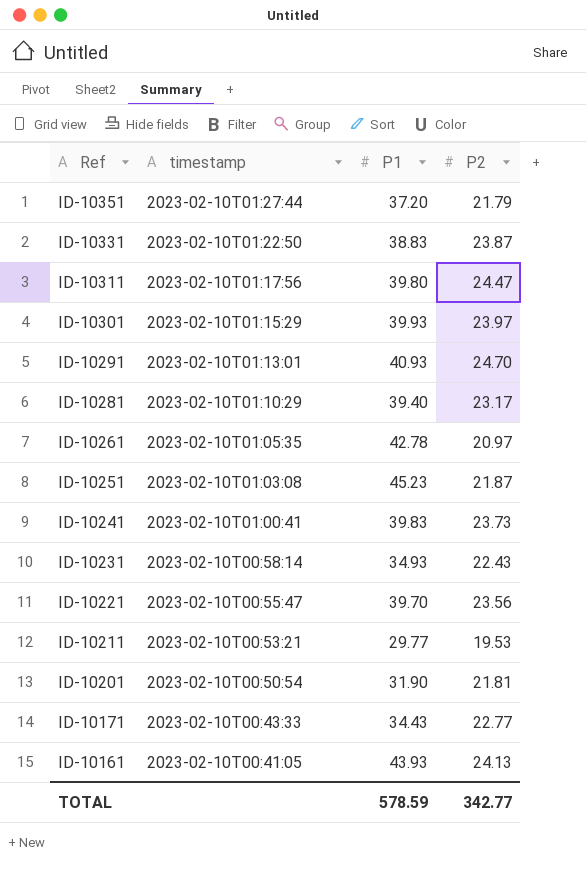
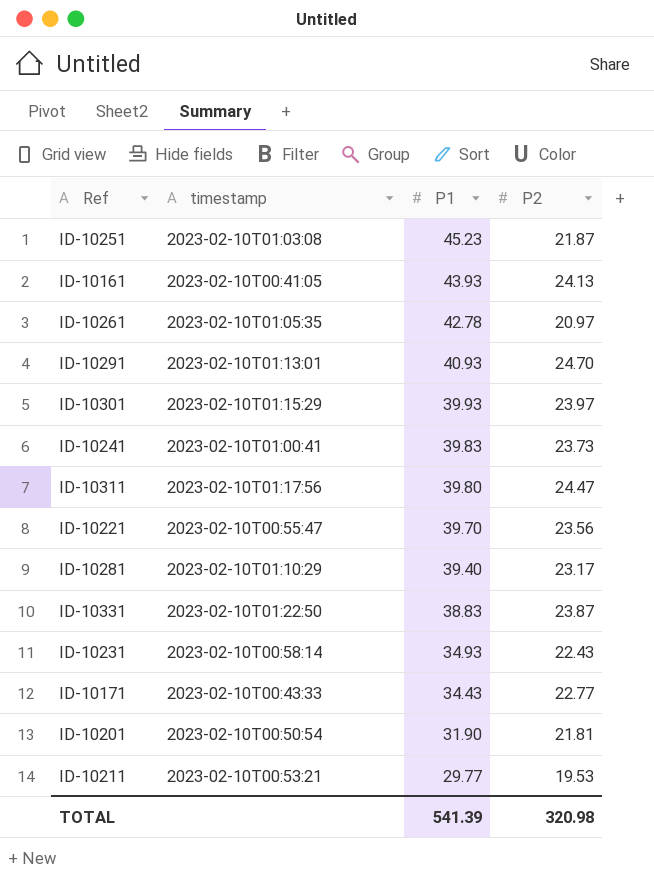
row order: Ref descending -> P1 descending
row ID-10351: 2023-02-10T01:27:44 | 37.20 | 21.79 -> none
TOTAL | P1: 578.59 -> 541.39
TOTAL | P2: 342.77 -> 320.98

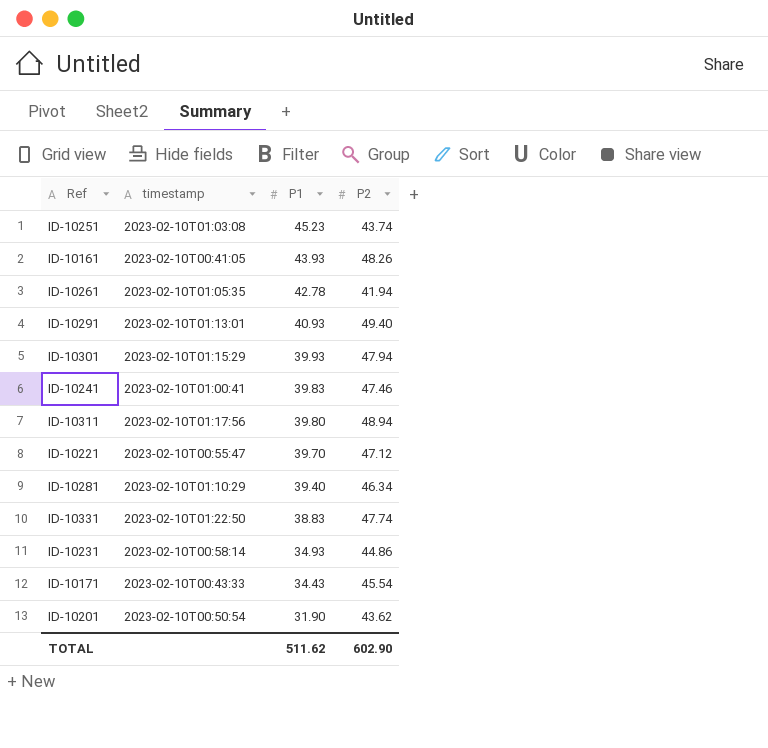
row ID-10211: 2023-02-10T00:53:21 | 29.77 | 19.53 -> none
ID-10251 | P2: 21.87 -> 43.74
ID-10161 | P2: 24.13 -> 48.26
ID-10261 | P2: 20.97 -> 41.94
ID-10291 | P2: 24.70 -> 49.40
ID-10301 | P2: 23.97 -> 47.94
ID-10241 | P2: 23.73 -> 47.46
ID-10311 | P2: 24.47 -> 48.94
ID-10221 | P2: 23.56 -> 47.12
ID-10281 | P2: 23.17 -> 46.34
ID-10331 | P2: 23.87 -> 47.74
ID-10231 | P2: 22.43 -> 44.86
ID-10171 | P2: 22.77 -> 45.54
ID-10201 | P2: 21.81 -> 43.62
TOTAL | P1: 541.39 -> 511.62
TOTAL | P2: 320.98 -> 602.90

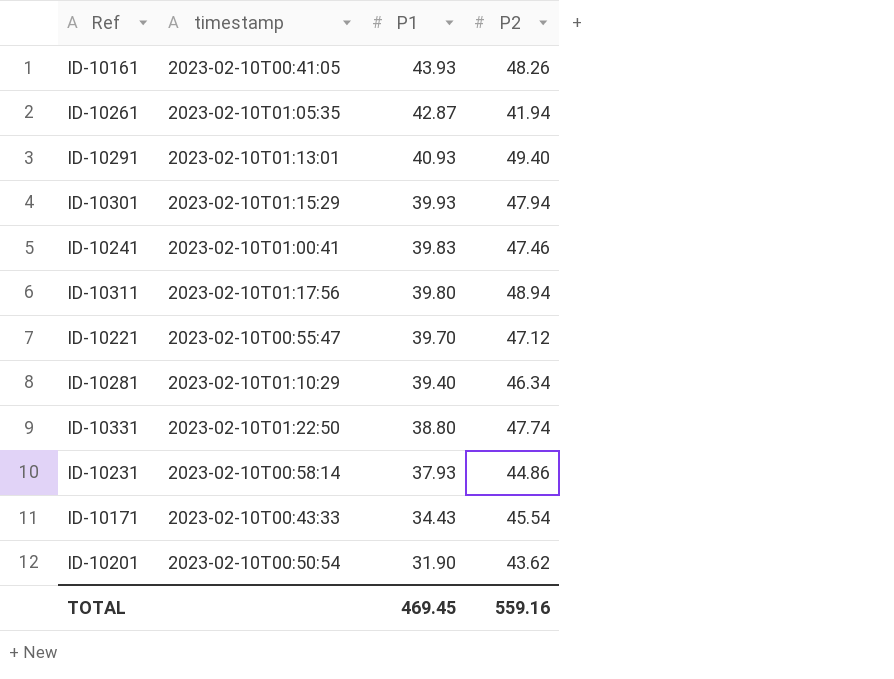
row ID-10251: 2023-02-10T01:03:08 | 45.23 | 43.74 -> none
ID-10261 | P1: 42.78 -> 42.87
ID-10331 | P1: 38.83 -> 38.80
ID-10231 | P1: 34.93 -> 37.93
TOTAL | P1: 511.62 -> 469.45
TOTAL | P2: 602.90 -> 559.16

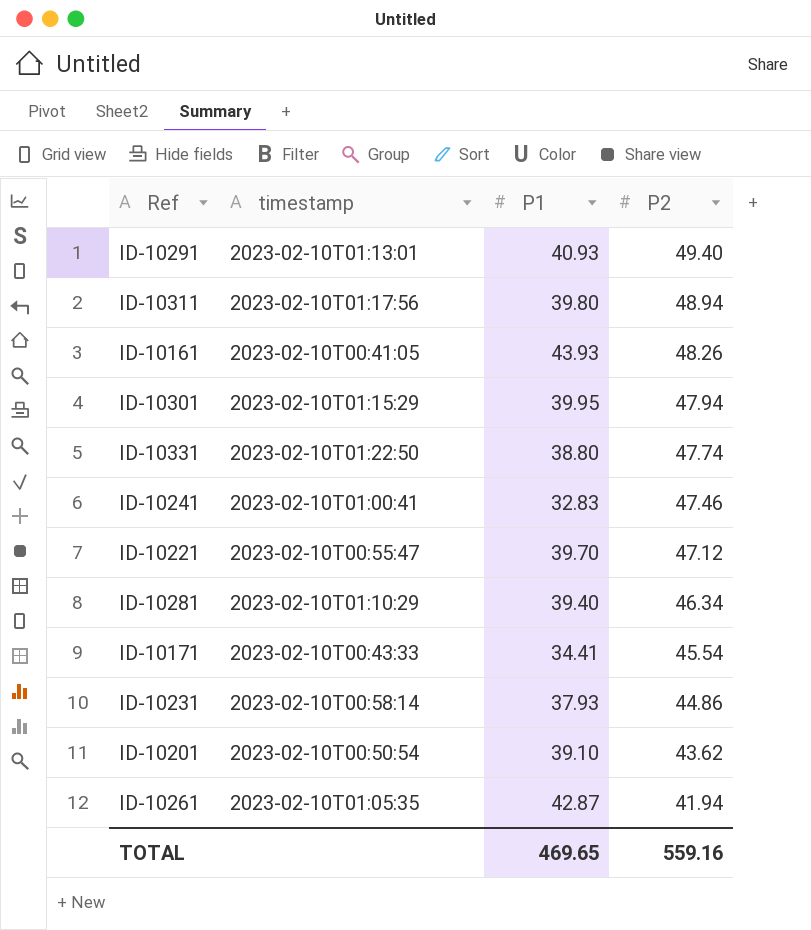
row order: P1 descending -> P2 descending
ID-10301 | P1: 39.93 -> 39.95
ID-10241 | P1: 39.83 -> 32.83
ID-10171 | P1: 34.43 -> 34.41
ID-10201 | P1: 31.90 -> 39.10
TOTAL | P1: 469.45 -> 469.65

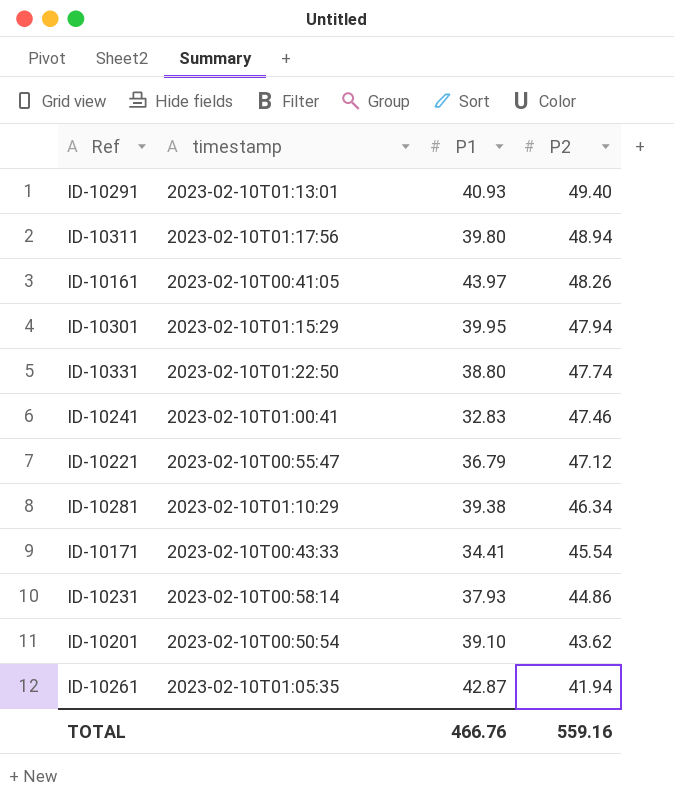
ID-10161 | P1: 43.93 -> 43.97
ID-10221 | P1: 39.70 -> 36.79
ID-10281 | P1: 39.40 -> 39.38
TOTAL | P1: 469.65 -> 466.76

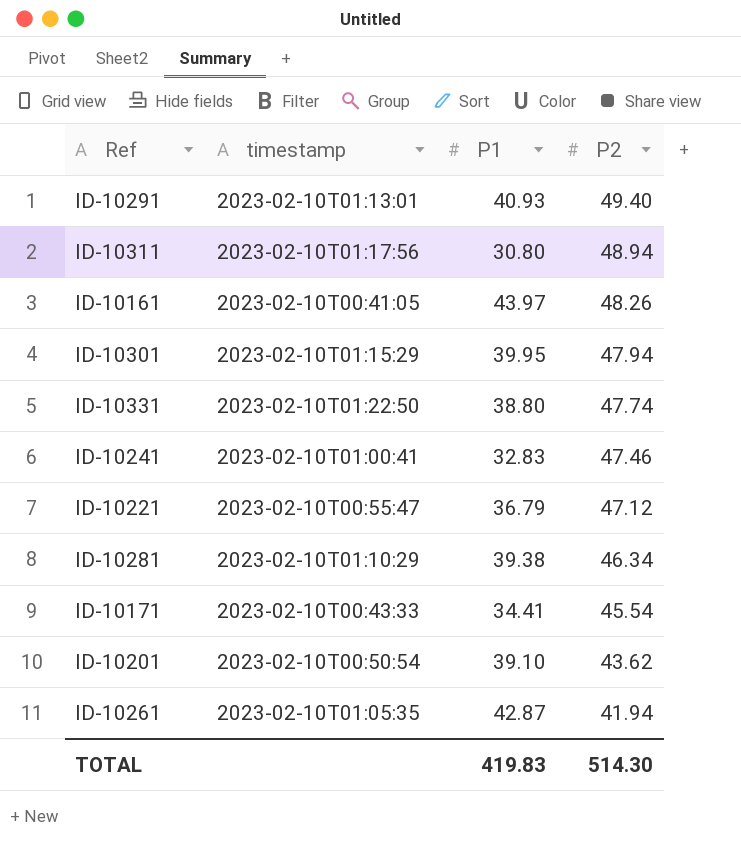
row ID-10231: 2023-02-10T00:58:14 | 37.93 | 44.86 -> none
ID-10311 | P1: 39.80 -> 30.80
TOTAL | P1: 466.76 -> 419.83
TOTAL | P2: 559.16 -> 514.30

